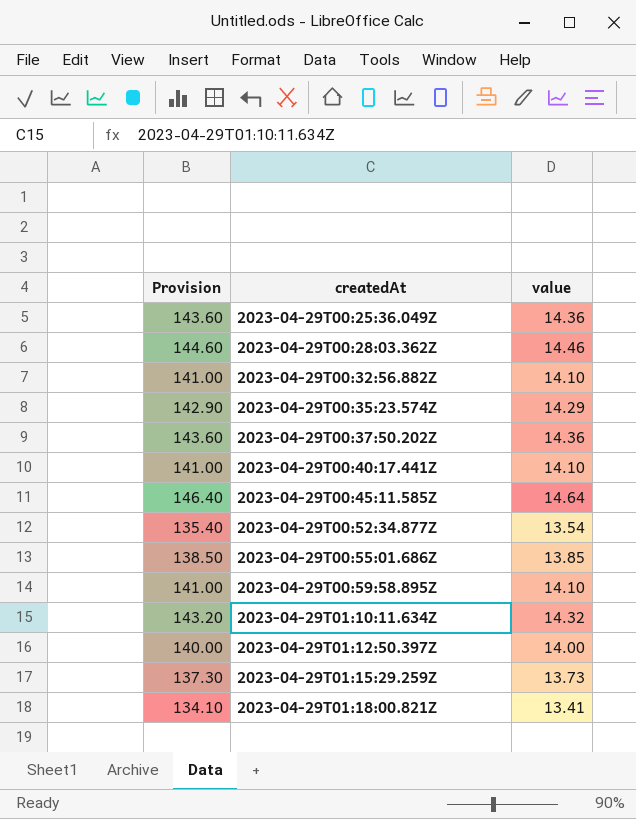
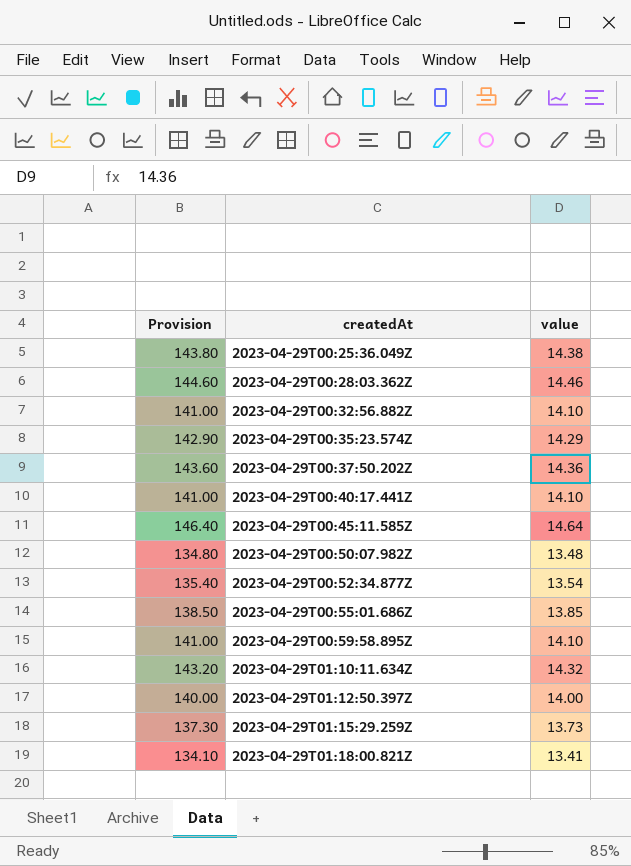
2023-04-29T00:25:36.049Z | Provision: 143.60 -> 143.80
2023-04-29T00:25:36.049Z | value: 14.36 -> 14.38
row 2023-04-29T00:50:07.982Z: none -> 134.80 | 13.48

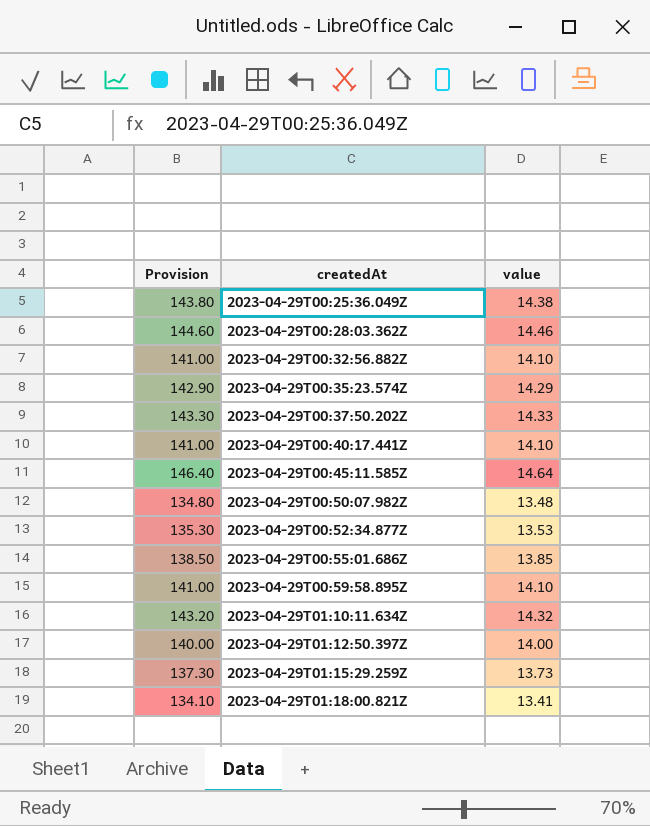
2023-04-29T00:37:50.202Z | Provision: 143.60 -> 143.30
2023-04-29T00:37:50.202Z | value: 14.36 -> 14.33
2023-04-29T00:52:34.877Z | Provision: 135.40 -> 135.30
2023-04-29T00:52:34.877Z | value: 13.54 -> 13.53

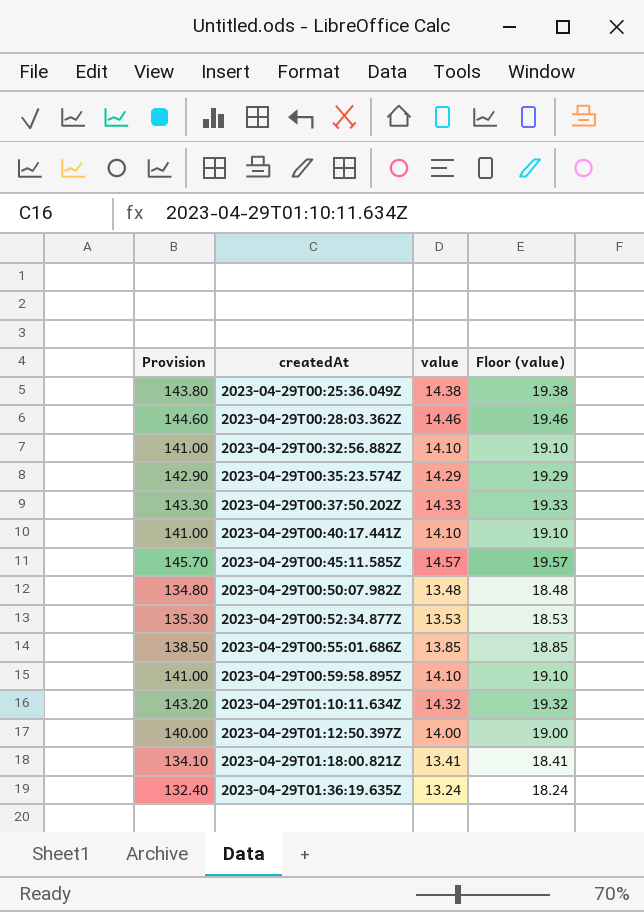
column Floor (value) | formula: none -> [value] + 5
row 2023-04-29T01:15:29.259Z: 137.30 | 13.73 -> none
2023-04-29T00:45:11.585Z | Provision: 146.40 -> 145.70
2023-04-29T00:45:11.585Z | value: 14.64 -> 14.57
row 2023-04-29T01:36:19.635Z: none -> 132.40 | 13.24 | 18.24

